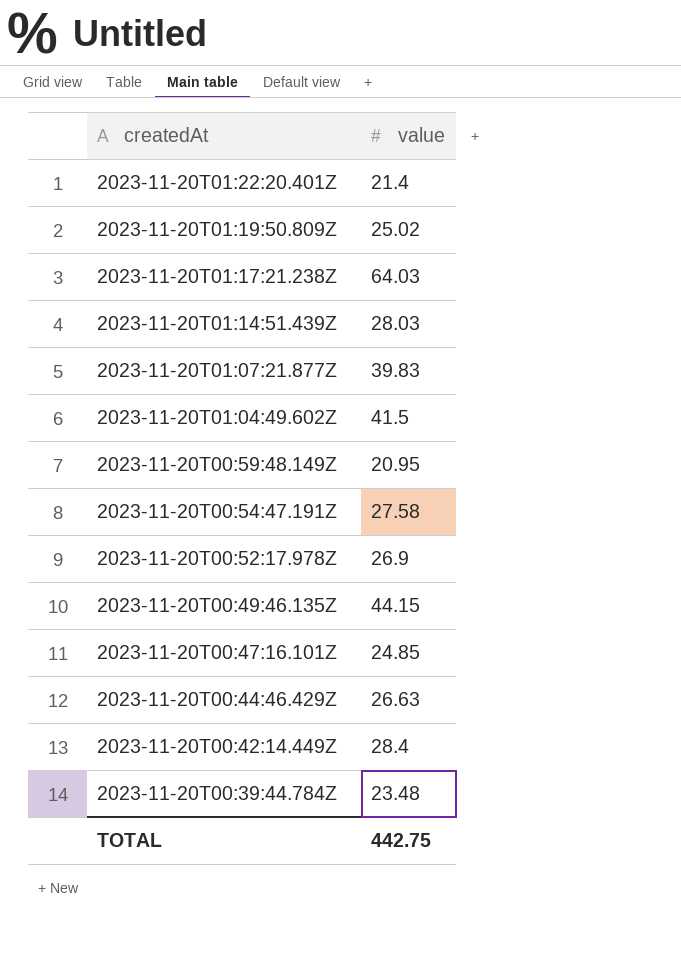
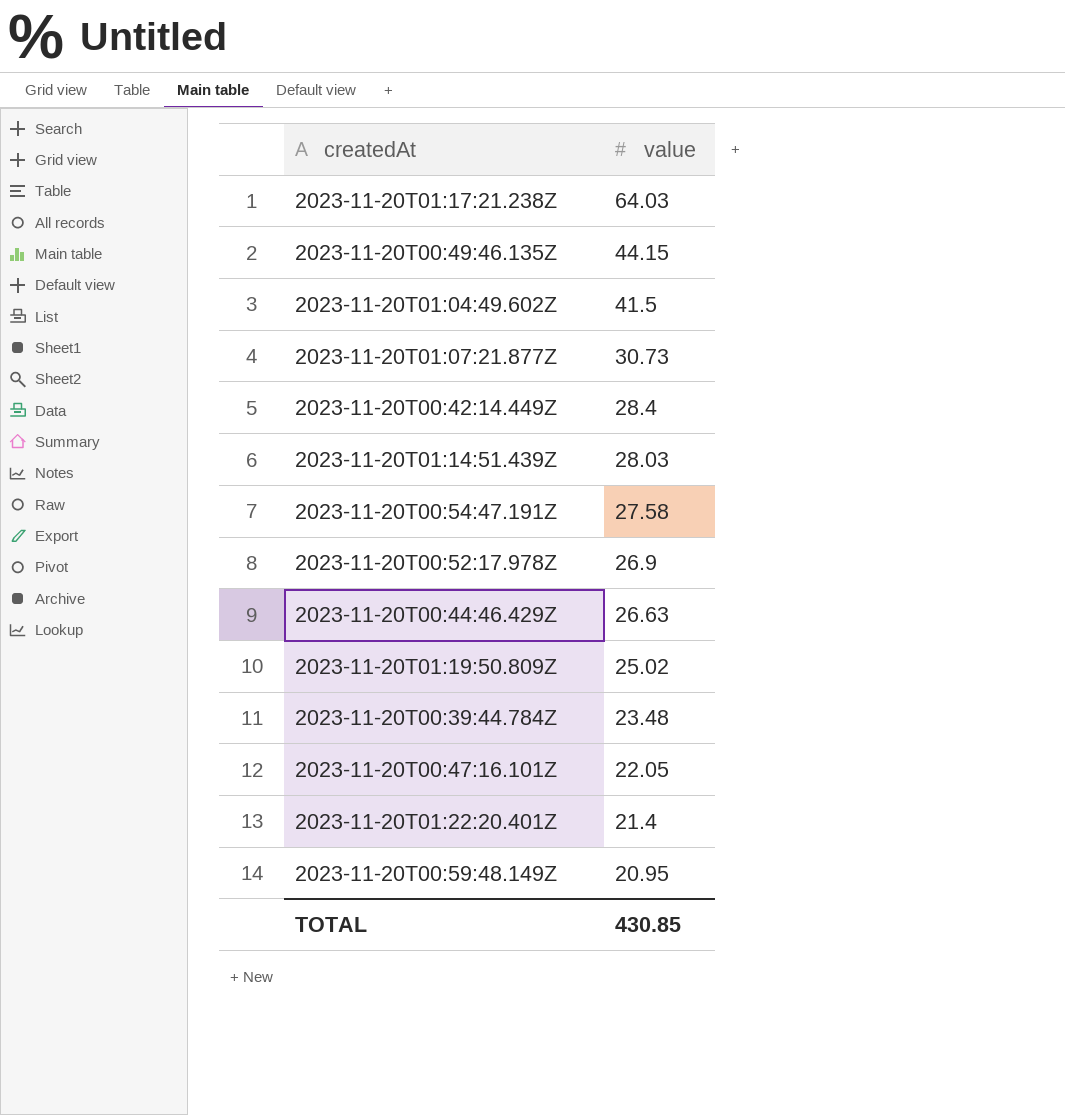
row order: createdAt descending -> value descending
2023-11-20T01:07:21.877Z | value: 39.83 -> 30.73
2023-11-20T00:47:16.101Z | value: 24.85 -> 22.05
TOTAL | value: 442.75 -> 430.85

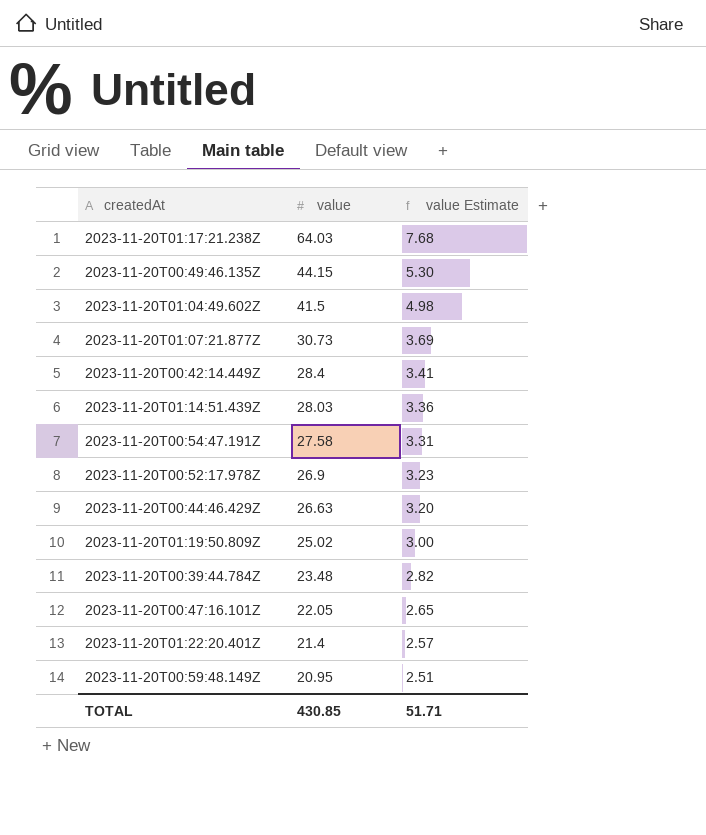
column value Estimate | formula: none -> [value] * 0.12

